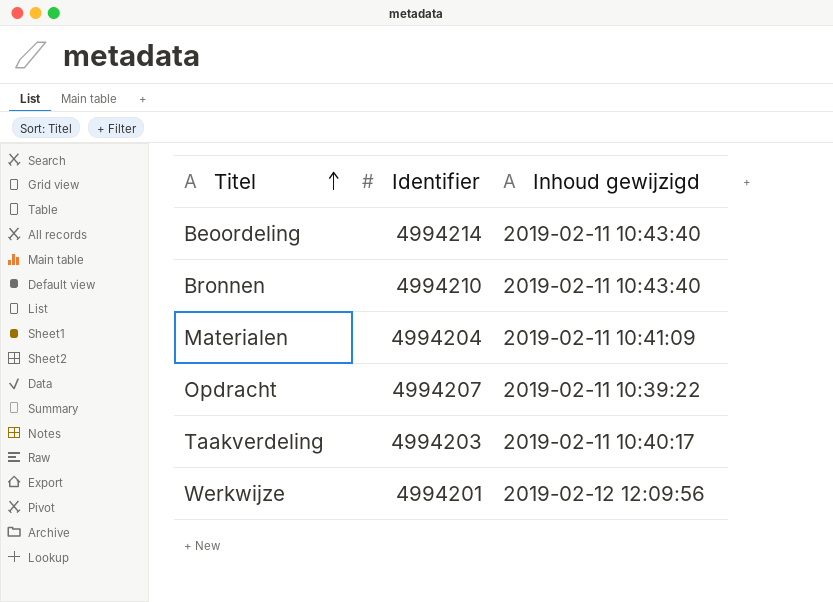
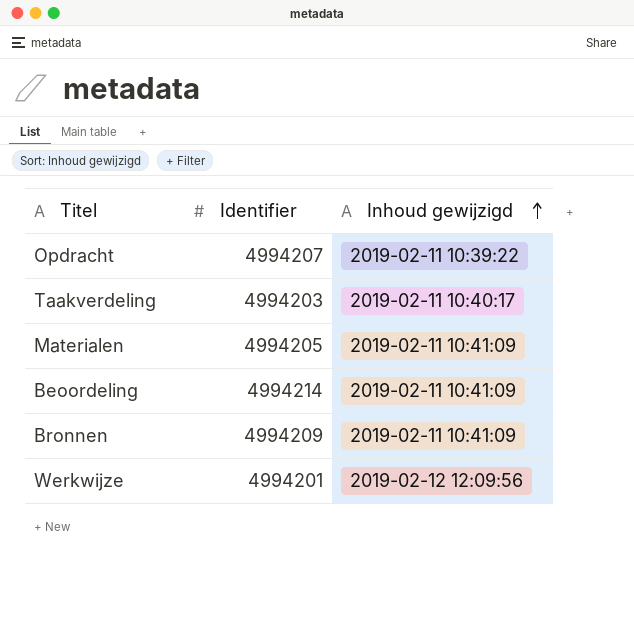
row order: Titel ascending -> Inhoud gewijzigd ascending
Materialen | Identifier: 4994204 -> 4994205
Beoordeling | Inhoud gewijzigd: 2019-02-11 10:43:40 -> 2019-02-11 10:41:09
Bronnen | Identifier: 4994210 -> 4994209
Bronnen | Inhoud gewijzigd: 2019-02-11 10:43:40 -> 2019-02-11 10:41:09

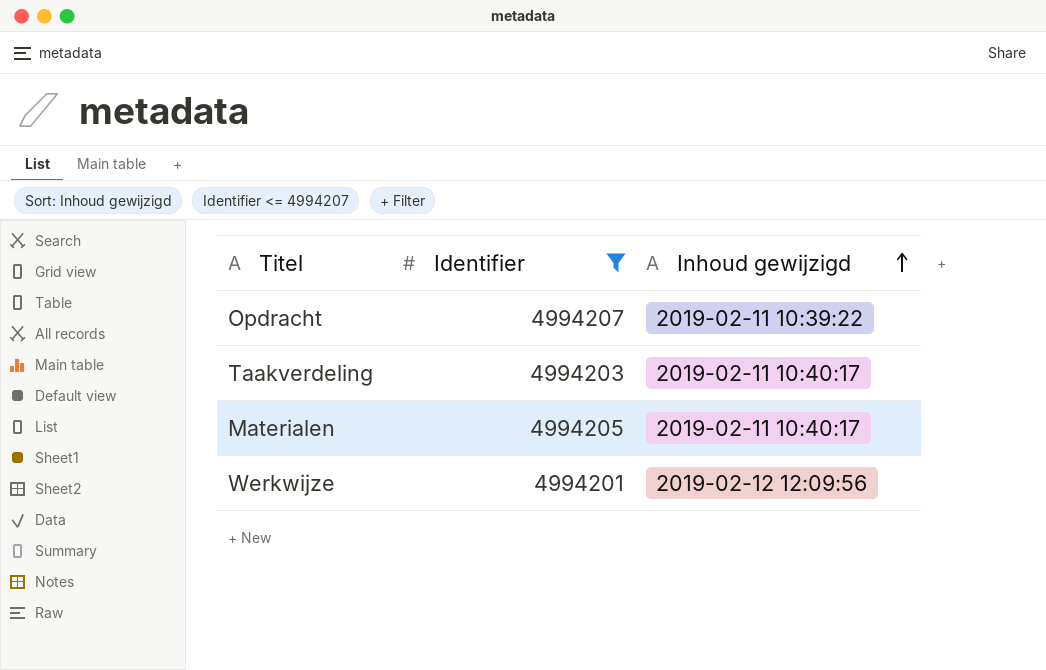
filter: none -> Identifier <= 4994207
Materialen | Inhoud gewijzigd: 2019-02-11 10:41:09 -> 2019-02-11 10:40:17

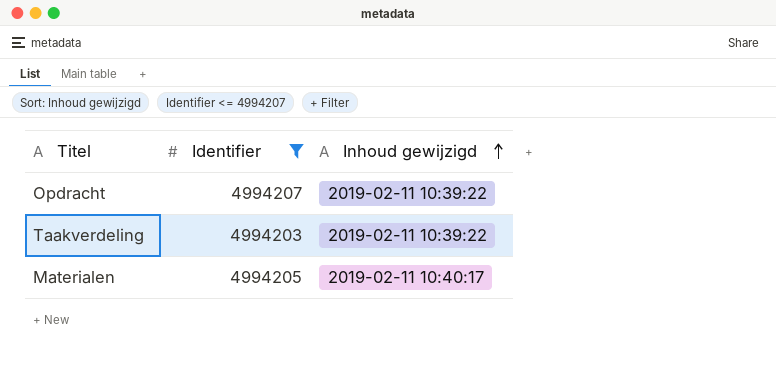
row Werkwijze: 4994201 | 2019-02-12 12:09:56 -> none
Taakverdeling | Inhoud gewijzigd: 2019-02-11 10:40:17 -> 2019-02-11 10:39:22

